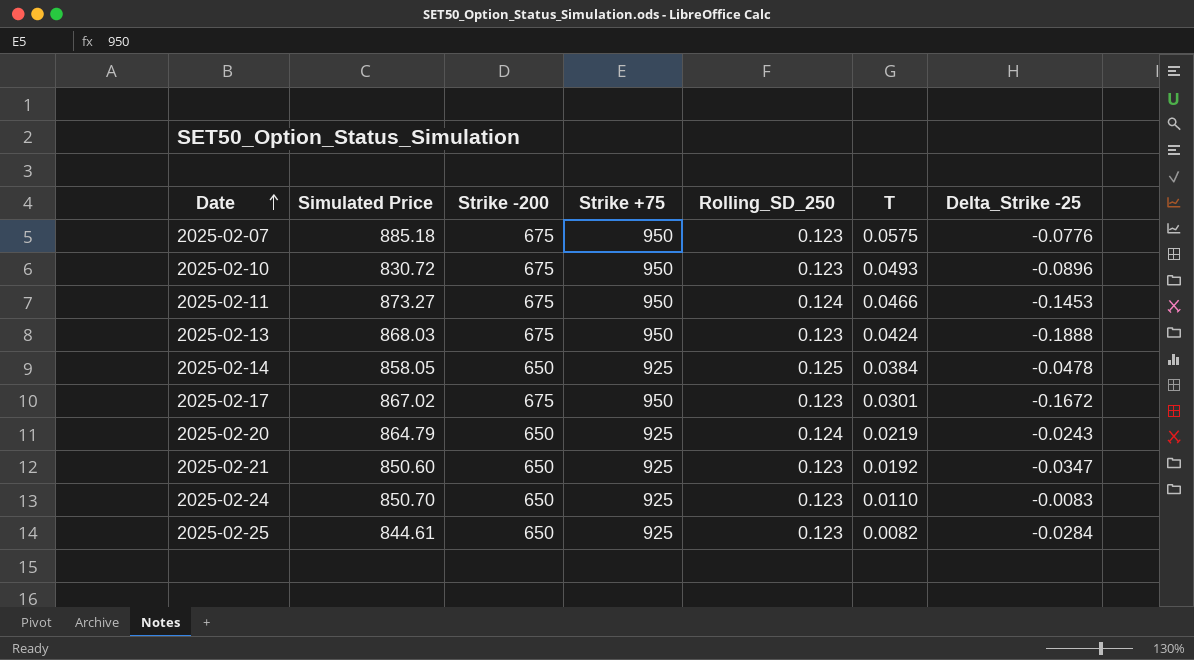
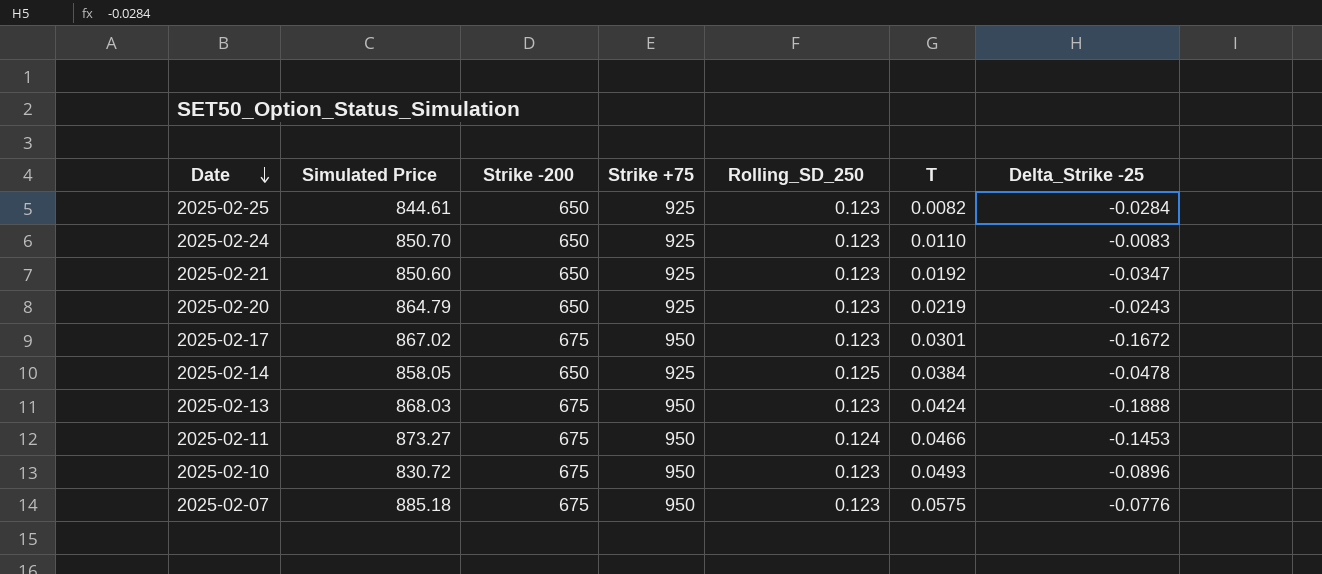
row order: Date ascending -> Date descending
2025-02-20 | Rolling_SD_250: 0.124 -> 0.123

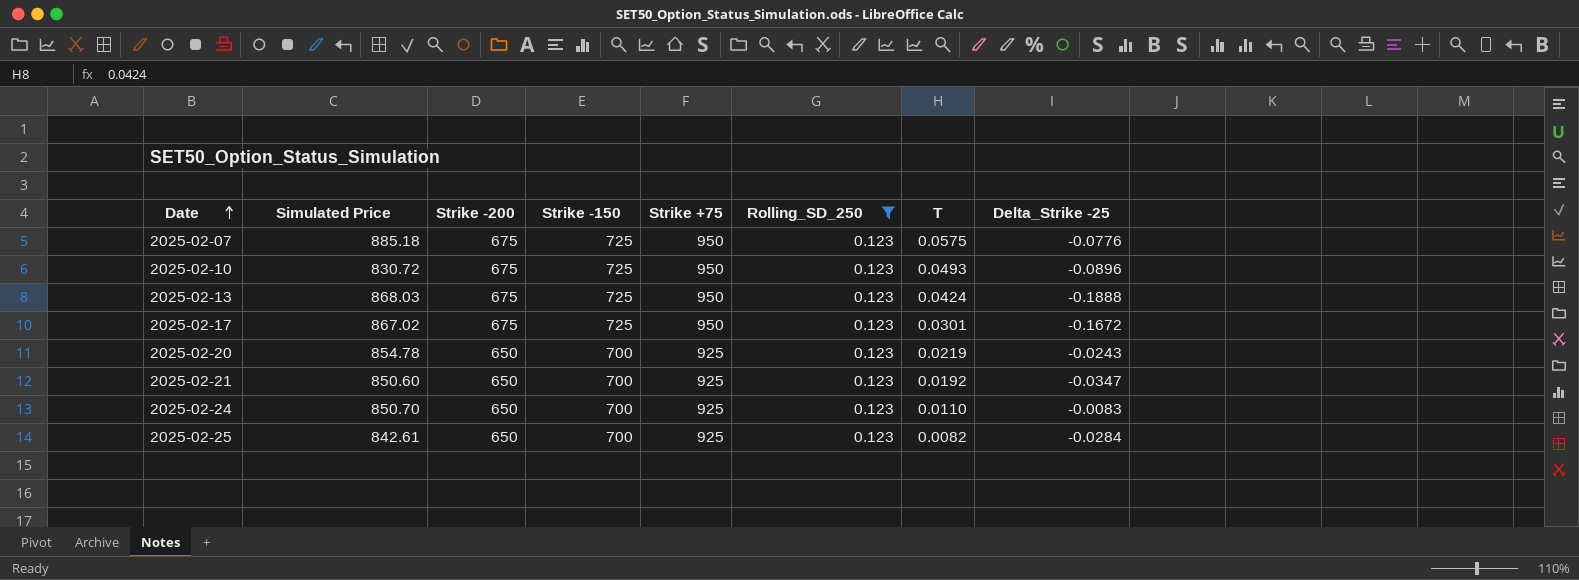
filter: none -> Rolling_SD_250 = 0.123
row order: Date descending -> Date ascending
column Strike -150 | position: none -> 4
2025-02-20 | Simulated Price: 864.79 -> 854.78
2025-02-25 | Simulated Price: 844.61 -> 842.61

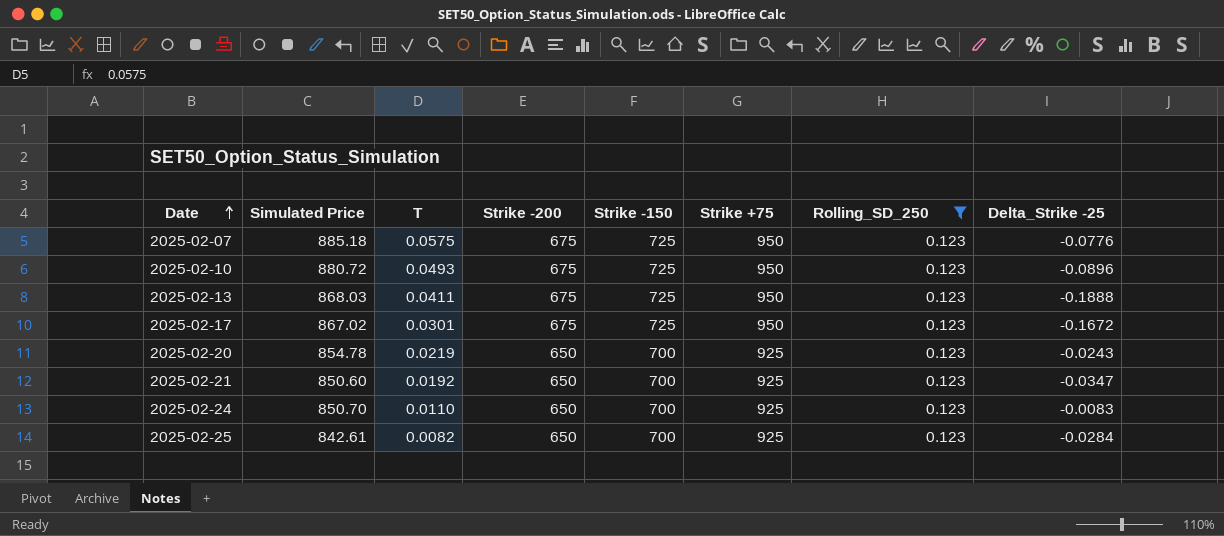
column T | position: 7 -> 3
2025-02-10 | Simulated Price: 830.72 -> 880.72
2025-02-13 | T: 0.0424 -> 0.0411

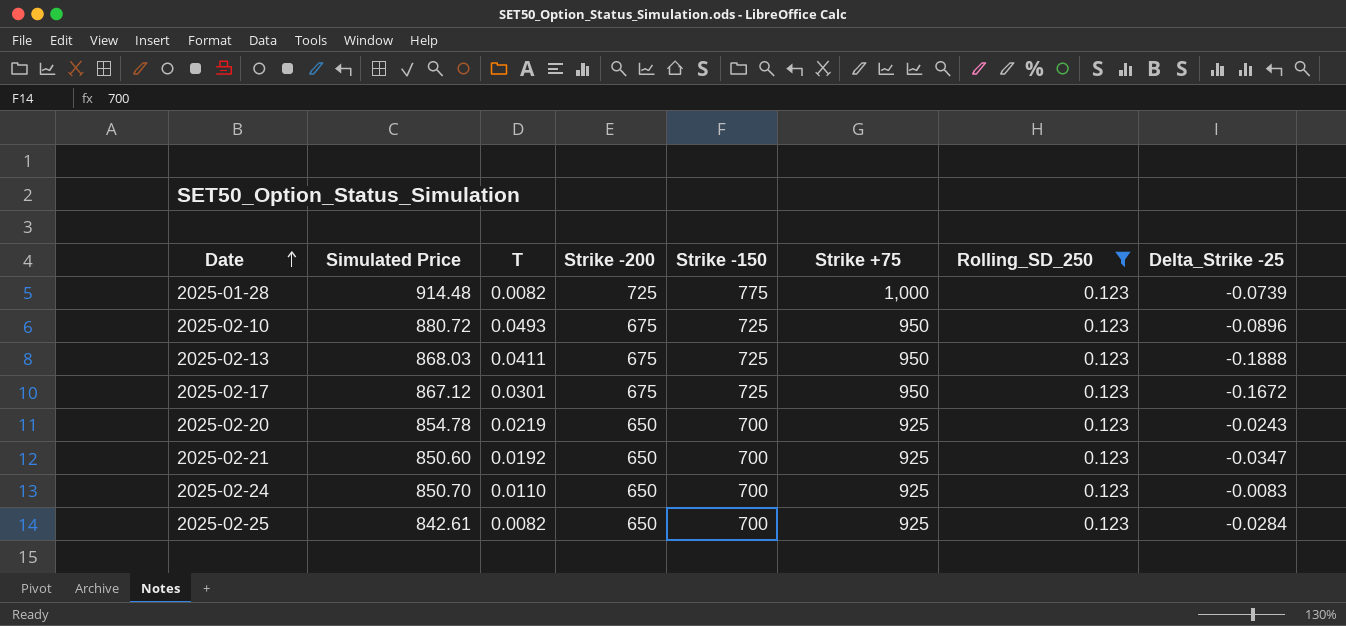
row 2025-02-07: 885.18 | 0.0575 | 675 | 725 | 950 | 0.123 | -0.0776 -> none
row 2025-01-28: none -> 914.48 | 0.0082 | 725 | 775 | 1,000 | 0.123 | -0.0739
2025-02-17 | Simulated Price: 867.02 -> 867.12

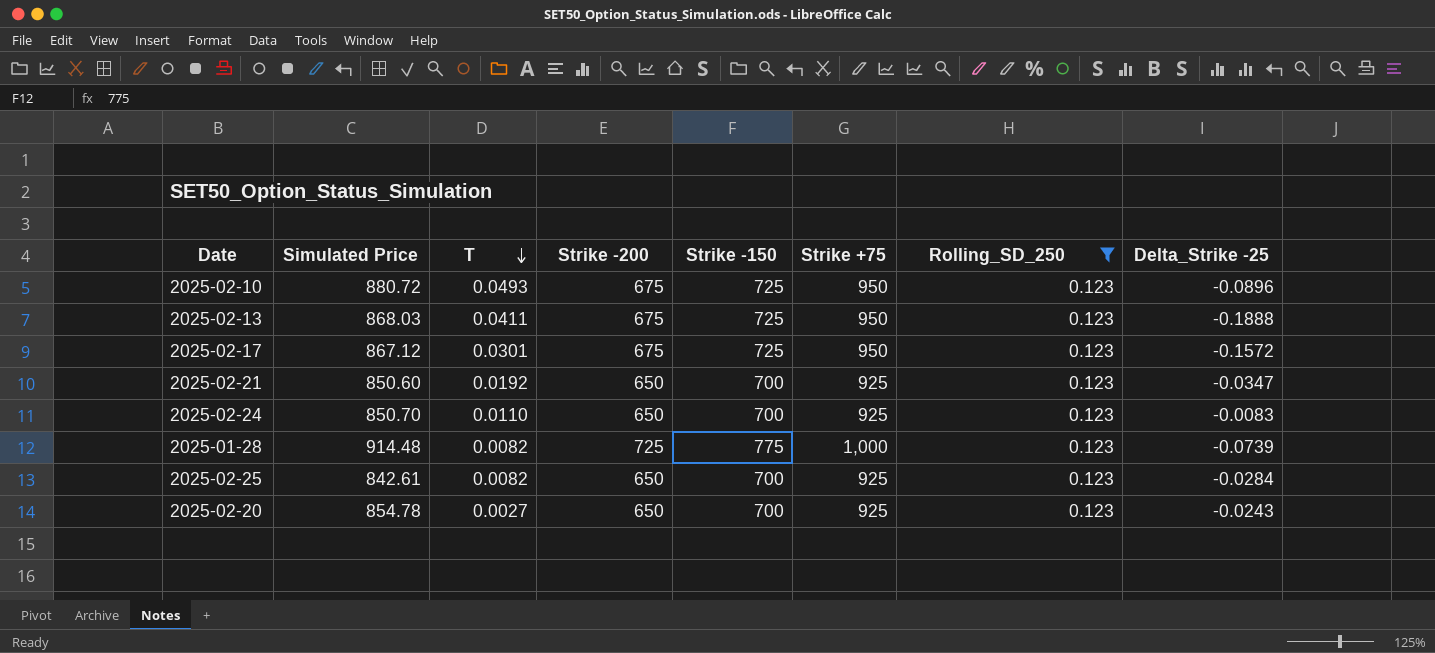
row order: Date ascending -> T descending
2025-02-17 | Delta_Strike -25: -0.1672 -> -0.1572
2025-02-20 | T: 0.0219 -> 0.0027

